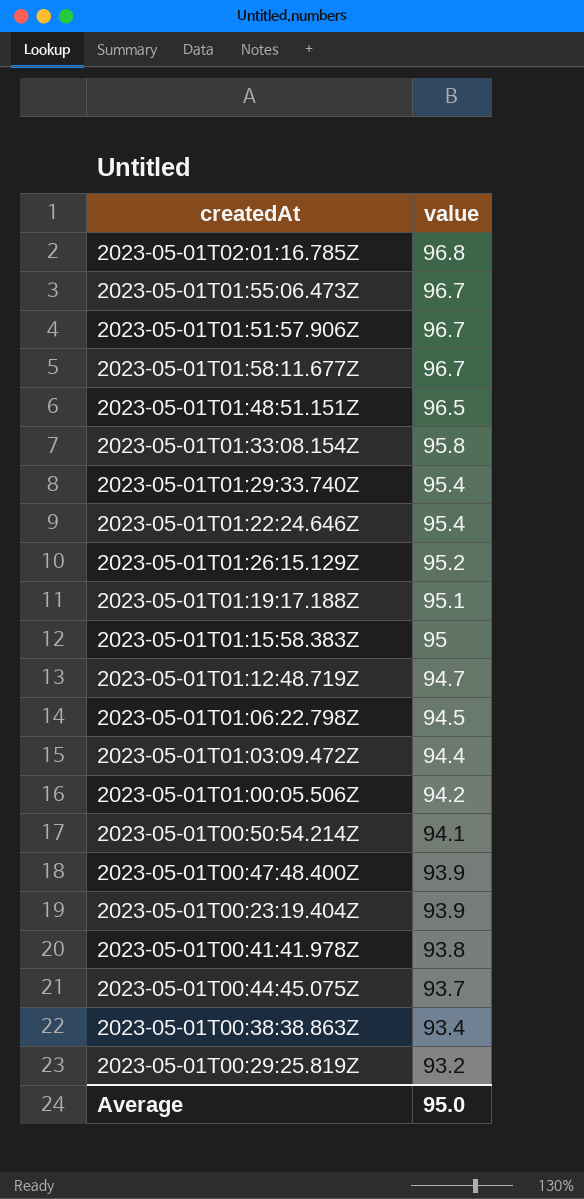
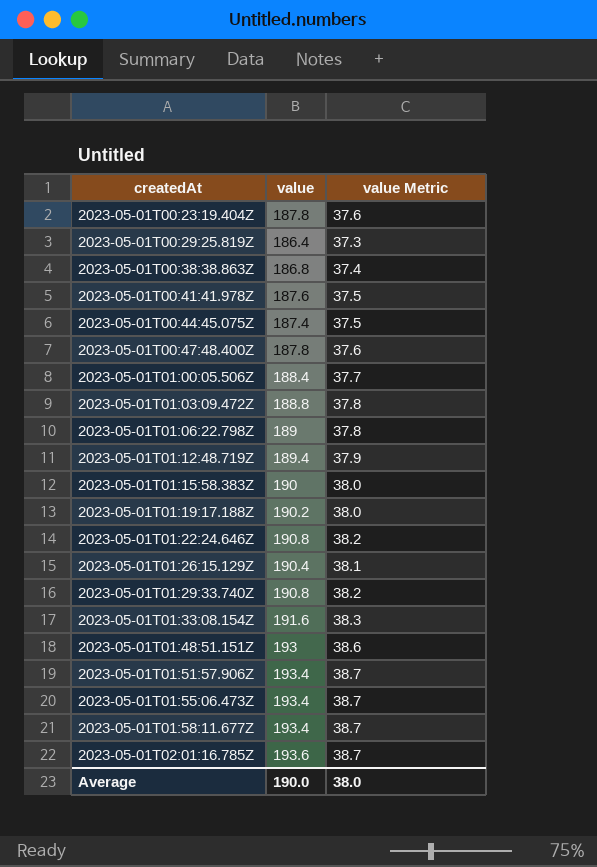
row order: value descending -> createdAt ascending
column value Metric | formula: none -> [value] * 0.2
row 2023-05-01T00:50:54.214Z: 94.1 -> none
2023-05-01T00:23:19.404Z | value: 93.9 -> 187.8
2023-05-01T00:29:25.819Z | value: 93.2 -> 186.4
2023-05-01T00:38:38.863Z | value: 93.4 -> 186.8
2023-05-01T00:41:41.978Z | value: 93.8 -> 187.6
2023-05-01T00:44:45.075Z | value: 93.7 -> 187.4
2023-05-01T00:47:48.400Z | value: 93.9 -> 187.8
2023-05-01T01:00:05.506Z | value: 94.2 -> 188.4
2023-05-01T01:03:09.472Z | value: 94.4 -> 188.8
2023-05-01T01:06:22.798Z | value: 94.5 -> 189
2023-05-01T01:12:48.719Z | value: 94.7 -> 189.4
2023-05-01T01:15:58.383Z | value: 95 -> 190
2023-05-01T01:19:17.188Z | value: 95.1 -> 190.2
2023-05-01T01:22:24.646Z | value: 95.4 -> 190.8
2023-05-01T01:26:15.129Z | value: 95.2 -> 190.4
2023-05-01T01:29:33.740Z | value: 95.4 -> 190.8
2023-05-01T01:33:08.154Z | value: 95.8 -> 191.6
2023-05-01T01:48:51.151Z | value: 96.5 -> 193
2023-05-01T01:51:57.906Z | value: 96.7 -> 193.4
2023-05-01T01:55:06.473Z | value: 96.7 -> 193.4
2023-05-01T01:58:11.677Z | value: 96.7 -> 193.4
2023-05-01T02:01:16.785Z | value: 96.8 -> 193.6
Average | value: 95.0 -> 190.0

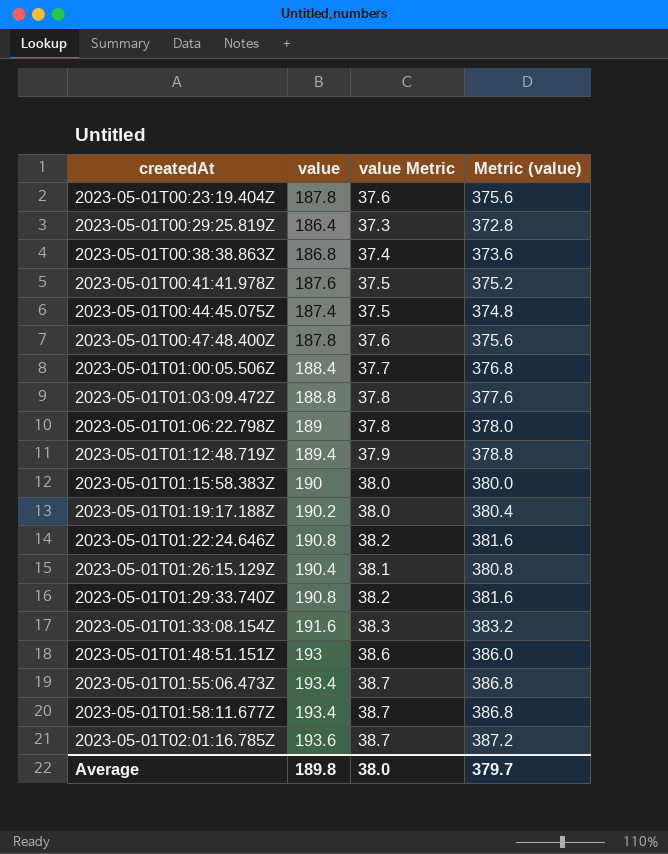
column Metric (value) | formula: none -> [value] * 2
row 2023-05-01T01:51:57.906Z: 193.4 | 38.7 -> none
Average | value: 190.0 -> 189.8

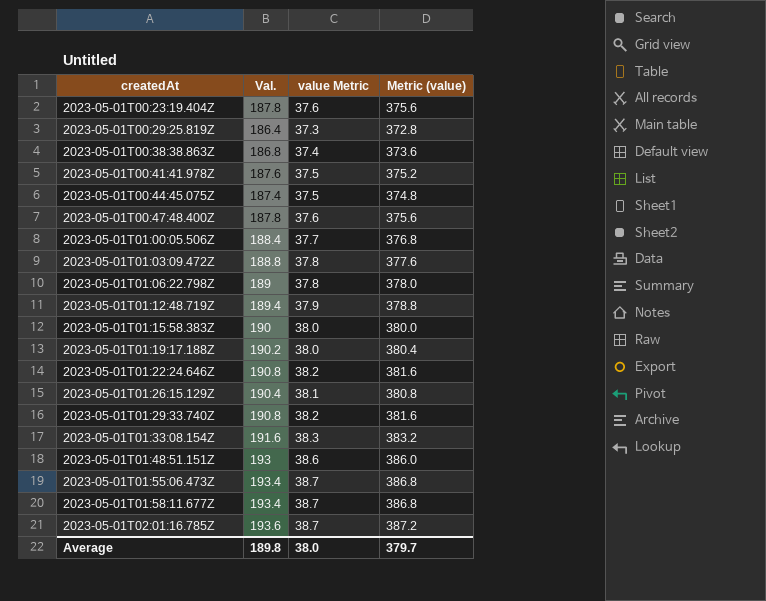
column name: value -> Val.

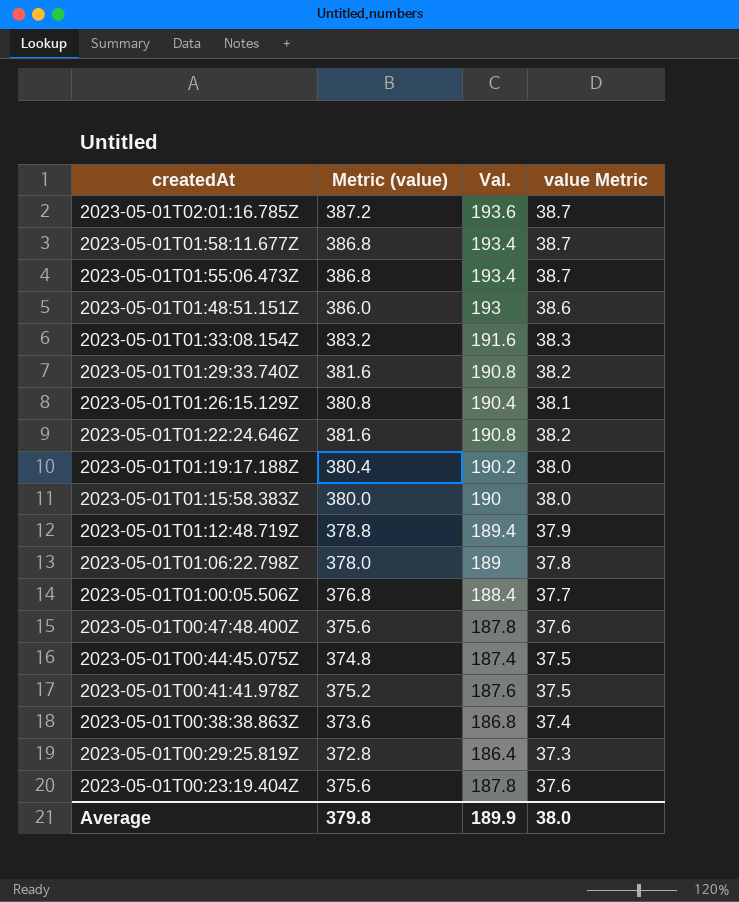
row order: createdAt ascending -> createdAt descending
column Metric (value) | position: 4 -> 2
row 2023-05-01T01:03:09.472Z: 188.8 | 37.8 | 377.6 -> none
Average | Metric (value): 379.7 -> 379.8
Average | Val.: 189.8 -> 189.9

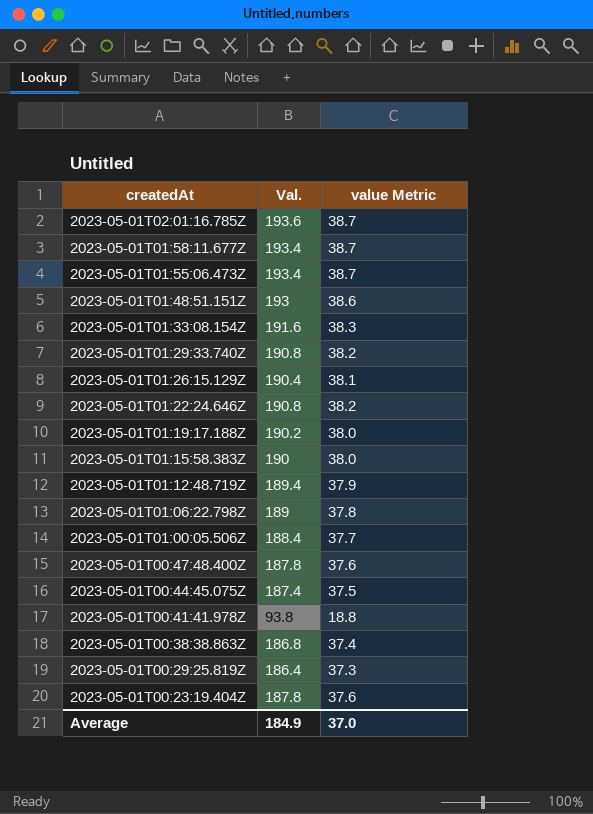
column Metric (value) | formula: [Val.] * 2 -> none
2023-05-01T00:41:41.978Z | Val.: 187.6 -> 93.8
2023-05-01T00:41:41.978Z | value Metric: 37.5 -> 18.8
Average | Val.: 189.9 -> 184.9
Average | value Metric: 38.0 -> 37.0

